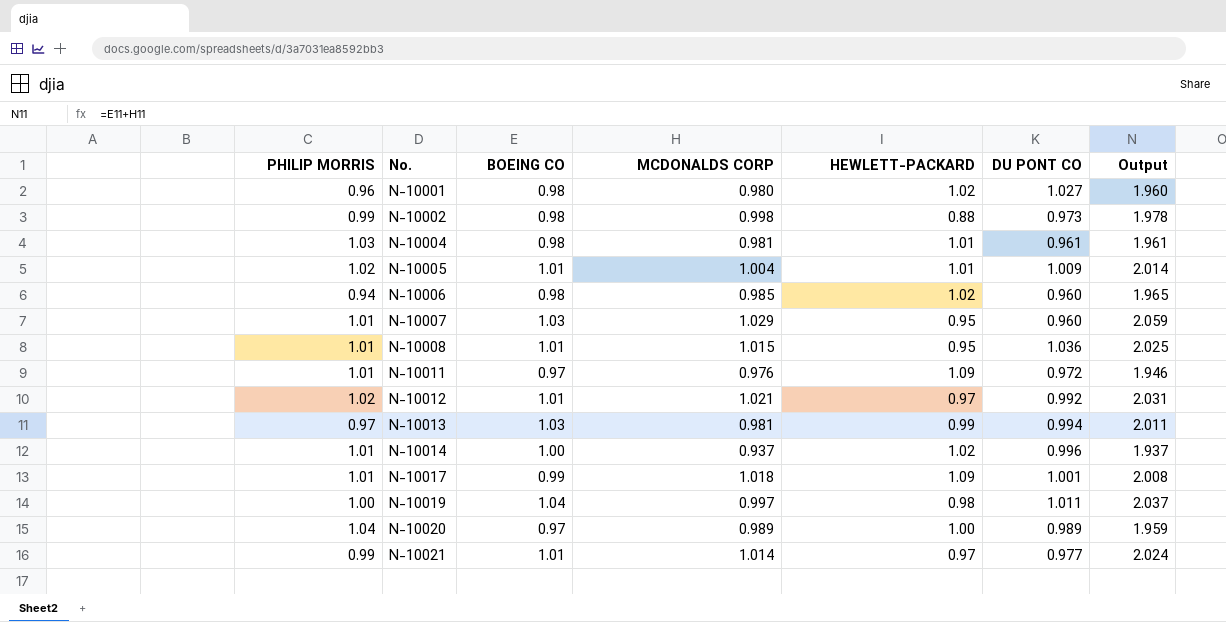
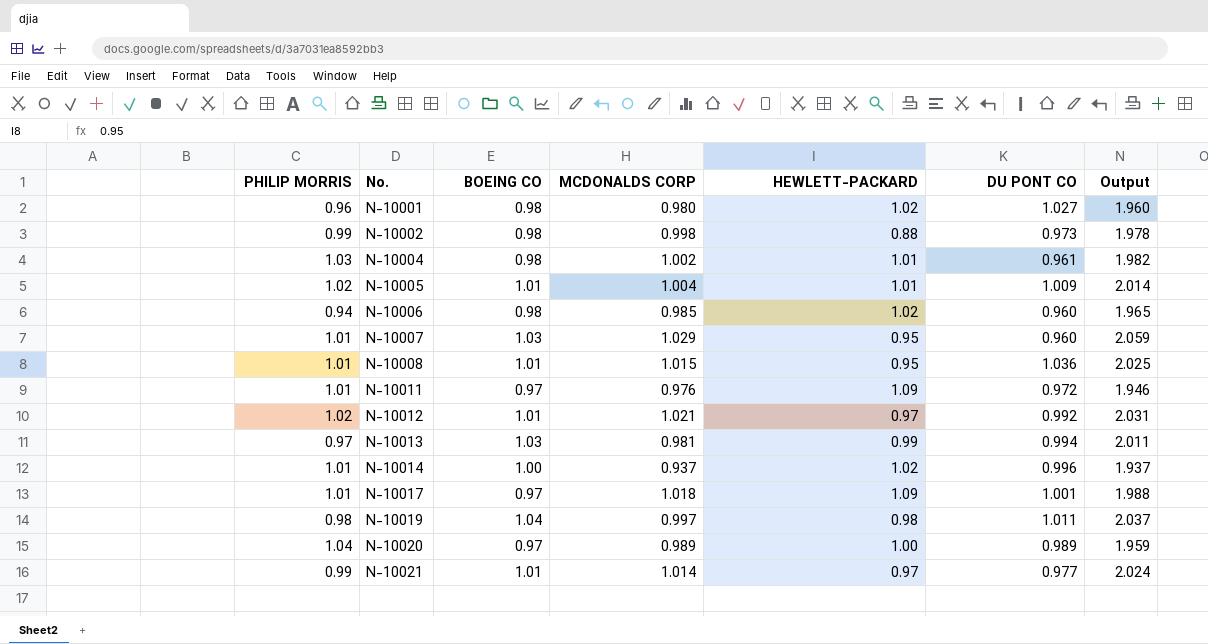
N-10004 | MCDONALDS CORP: 0.981 -> 1.002
N-10004 | Output: 1.961 -> 1.982
N-10017 | BOEING CO: 0.99 -> 0.97
N-10017 | Output: 2.008 -> 1.988
N-10019 | PHILIP MORRIS: 1.00 -> 0.98

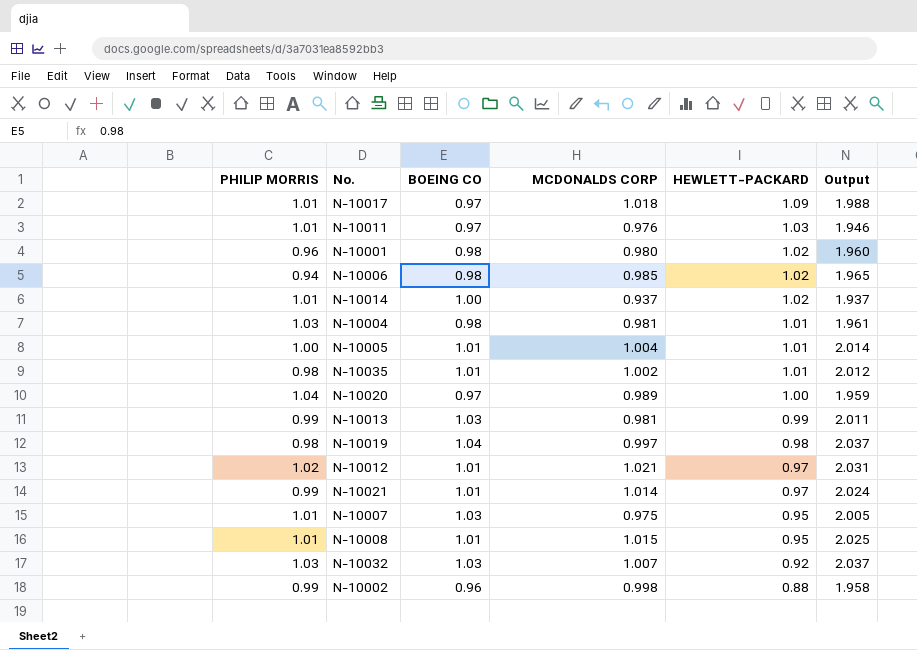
row order: No. ascending -> HEWLETT-PACKARD descending
column DU PONT CO | position: 6 -> none
N-10011 | HEWLETT-PACKARD: 1.09 -> 1.03
N-10004 | MCDONALDS CORP: 1.002 -> 0.981
N-10004 | Output: 1.982 -> 1.961
N-10005 | PHILIP MORRIS: 1.02 -> 1.00
row N-10035: none -> 0.98 | 1.01 | 1.002 | 1.01 | 2.012
N-10013 | PHILIP MORRIS: 0.97 -> 0.99
N-10007 | MCDONALDS CORP: 1.029 -> 0.975
N-10007 | Output: 2.059 -> 2.005
row N-10032: none -> 1.03 | 1.03 | 1.007 | 0.92 | 2.037
N-10002 | BOEING CO: 0.98 -> 0.96
N-10002 | Output: 1.978 -> 1.958

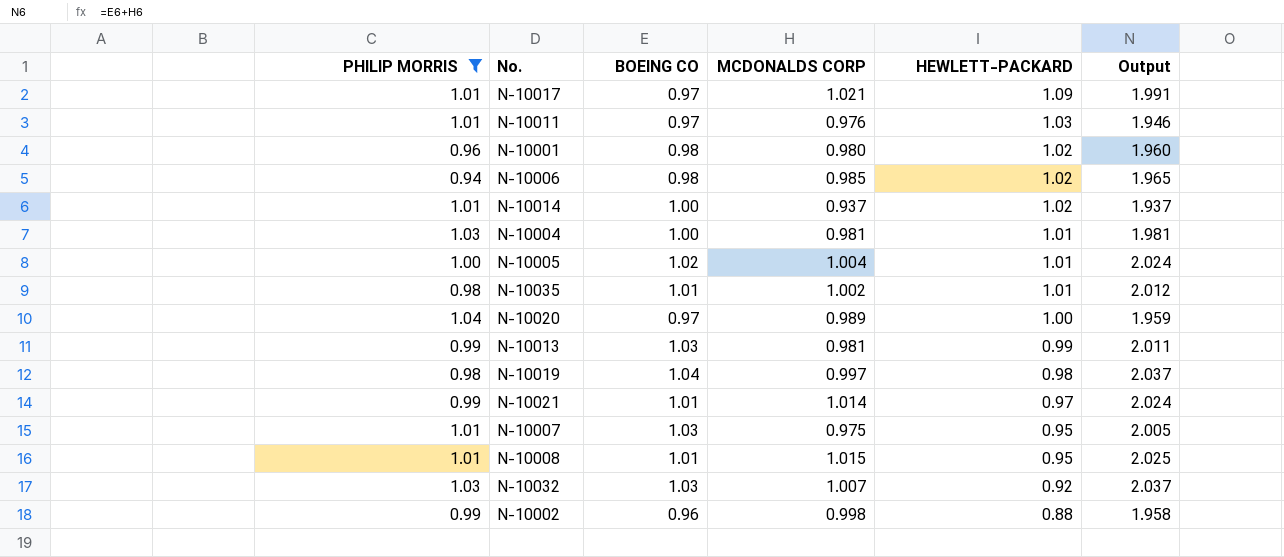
filter: none -> PHILIP MORRIS != 1.02
N-10017 | MCDONALDS CORP: 1.018 -> 1.021
N-10017 | Output: 1.988 -> 1.991
N-10004 | BOEING CO: 0.98 -> 1.00
N-10004 | Output: 1.961 -> 1.981
N-10005 | BOEING CO: 1.01 -> 1.02
N-10005 | Output: 2.014 -> 2.024

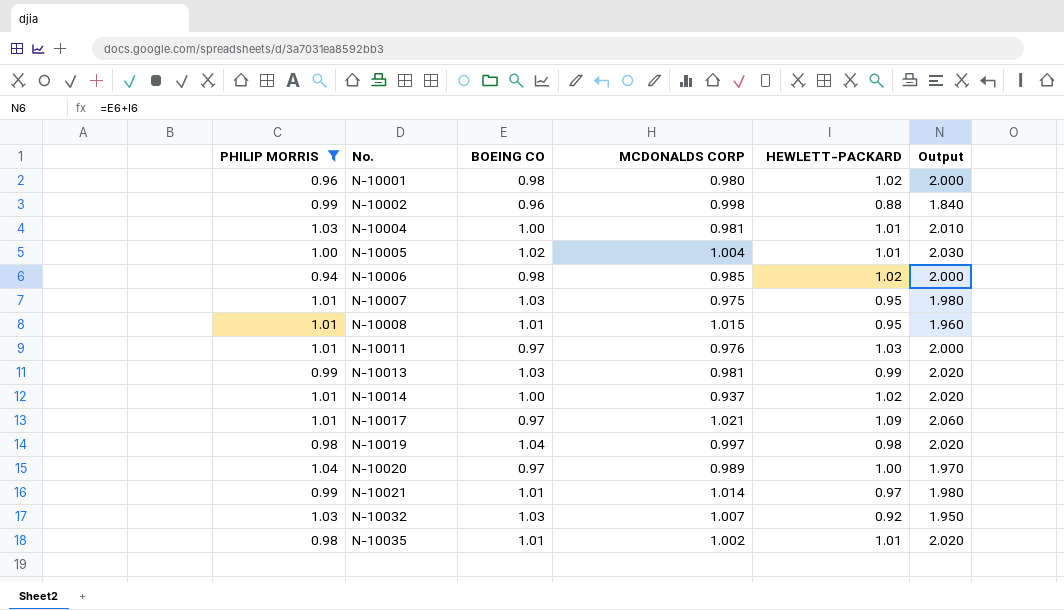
row order: HEWLETT-PACKARD descending -> No. ascending
column Output | formula: [BOEING CO] + [MCDONALDS CORP] -> [BOEING CO] + [HEWLETT-PACKARD]

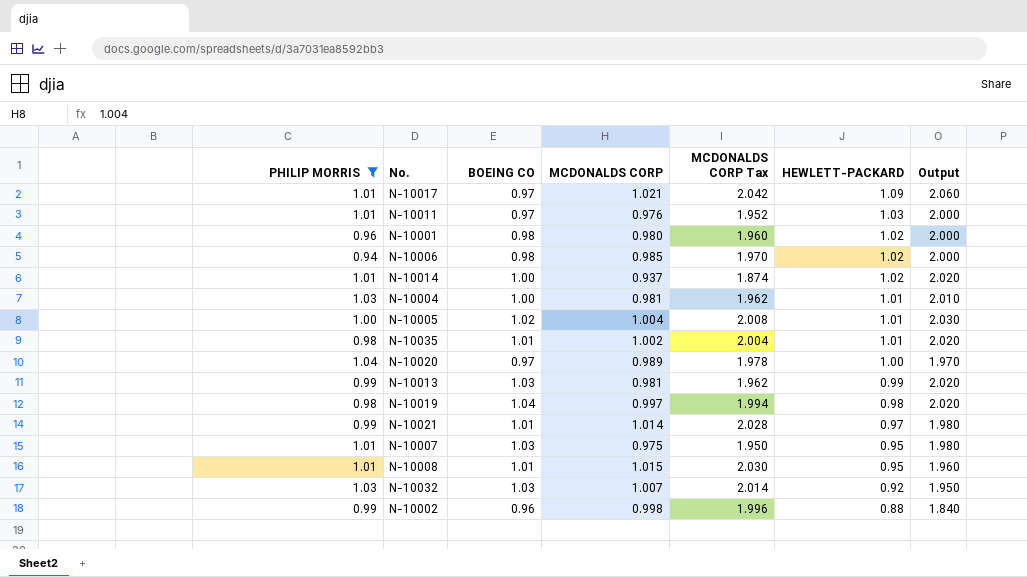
row order: No. ascending -> HEWLETT-PACKARD descending
column MCDONALDS CORP Tax | formula: none -> [MCDONALDS CORP] * 2

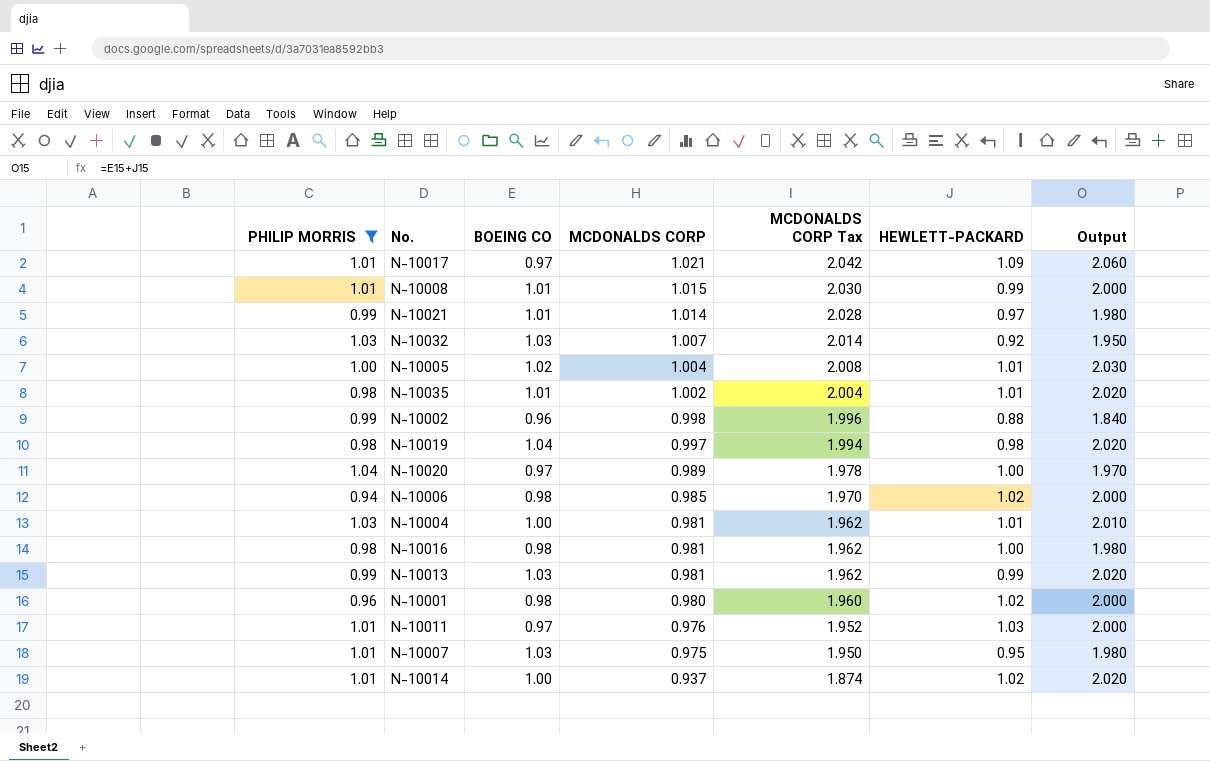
row order: HEWLETT-PACKARD descending -> MCDONALDS CORP descending
N-10008 | HEWLETT-PACKARD: 0.95 -> 0.99
N-10008 | Output: 1.960 -> 2.000
row N-10016: none -> 0.98 | 0.98 | 0.981 | 1.962 | 1.00 | 1.980

